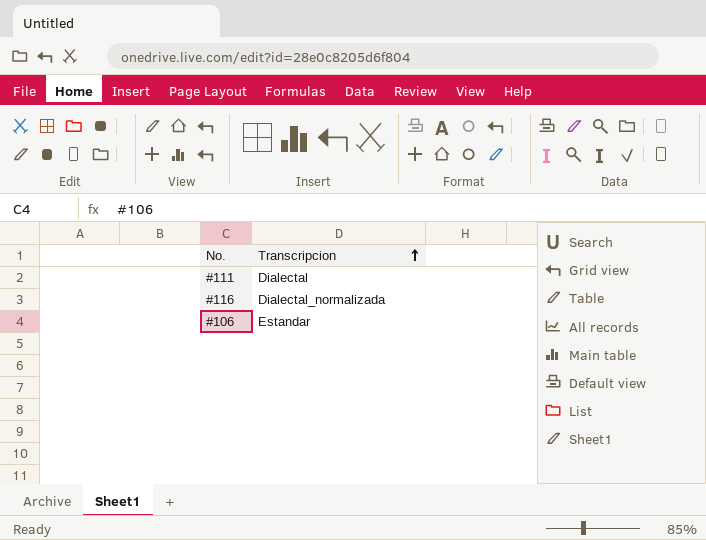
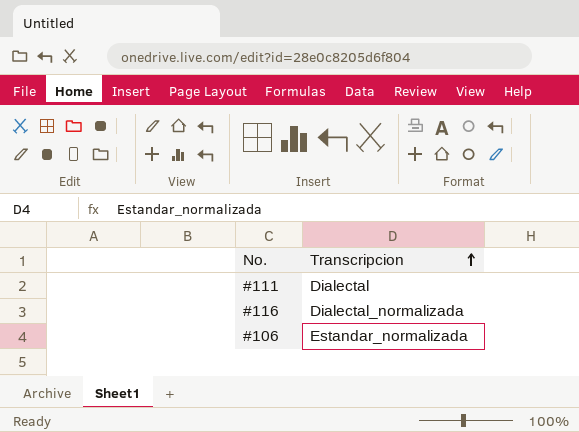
#106 | Transcripcion: Estandar -> Estandar_normalizada

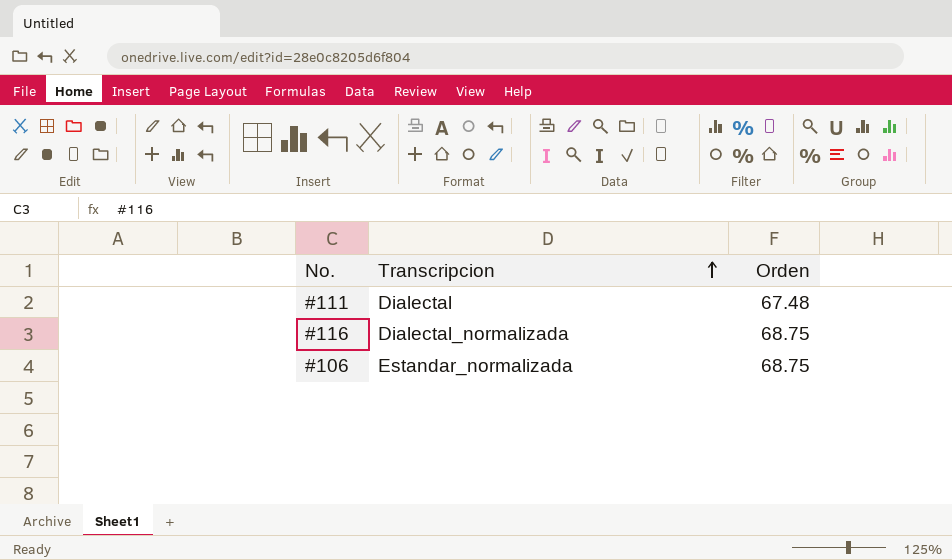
column Orden | position: none -> 3

